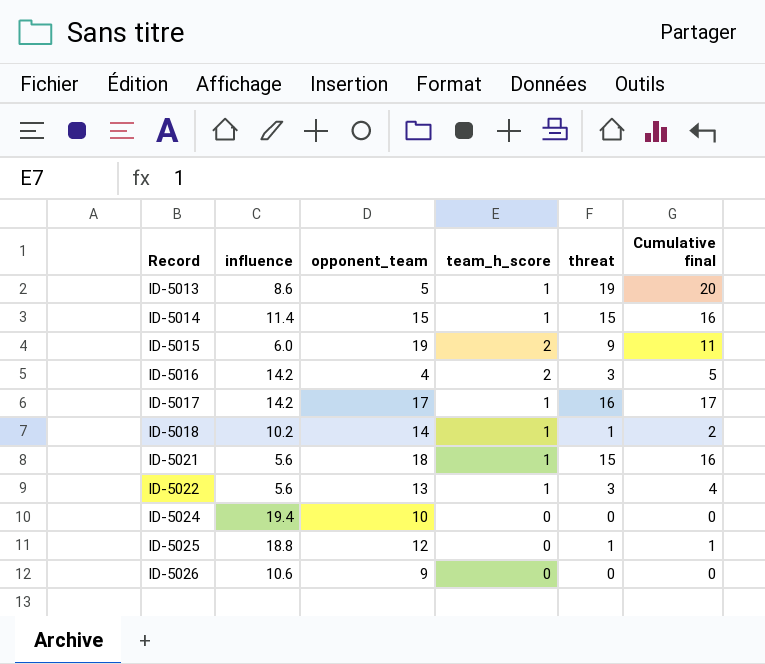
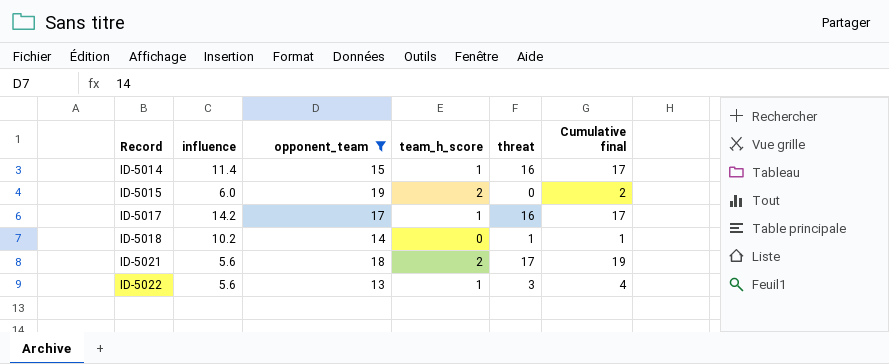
filter: none -> opponent_team >= 13
ID-5014 | threat: 15 -> 16
ID-5014 | Cumulative final: 16 -> 17
ID-5015 | threat: 9 -> 0
ID-5015 | Cumulative final: 11 -> 2
ID-5018 | team_h_score: 1 -> 0
ID-5018 | Cumulative final: 2 -> 1
ID-5021 | team_h_score: 1 -> 2
ID-5021 | threat: 15 -> 17
ID-5021 | Cumulative final: 16 -> 19

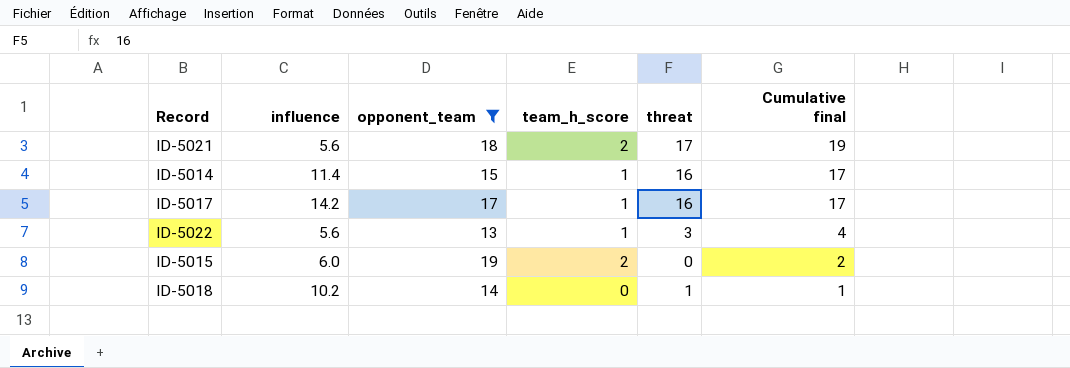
row order: Record ascending -> Cumulative final descending

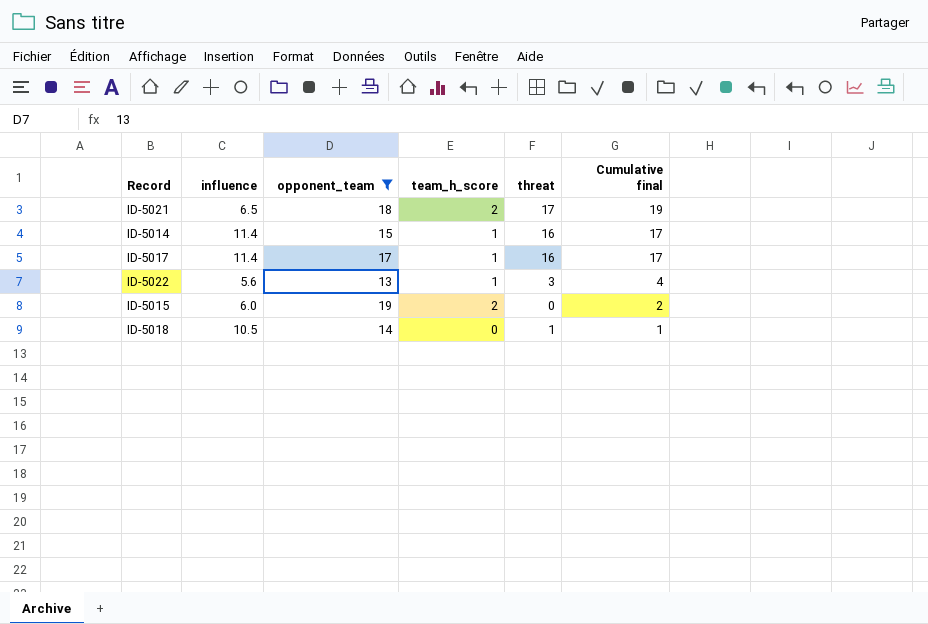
ID-5021 | influence: 5.6 -> 6.5
ID-5017 | influence: 14.2 -> 11.4
ID-5018 | influence: 10.2 -> 10.5

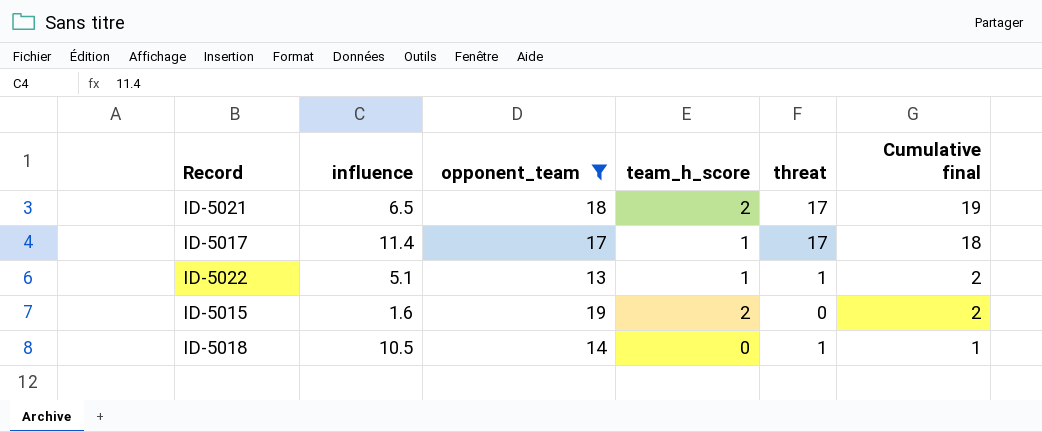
row ID-5014: 11.4 | 15 | 1 | 16 | 17 -> none
ID-5017 | threat: 16 -> 17
ID-5017 | Cumulative final: 17 -> 18
ID-5022 | influence: 5.6 -> 5.1
ID-5022 | threat: 3 -> 1
ID-5022 | Cumulative final: 4 -> 2
ID-5015 | influence: 6.0 -> 1.6

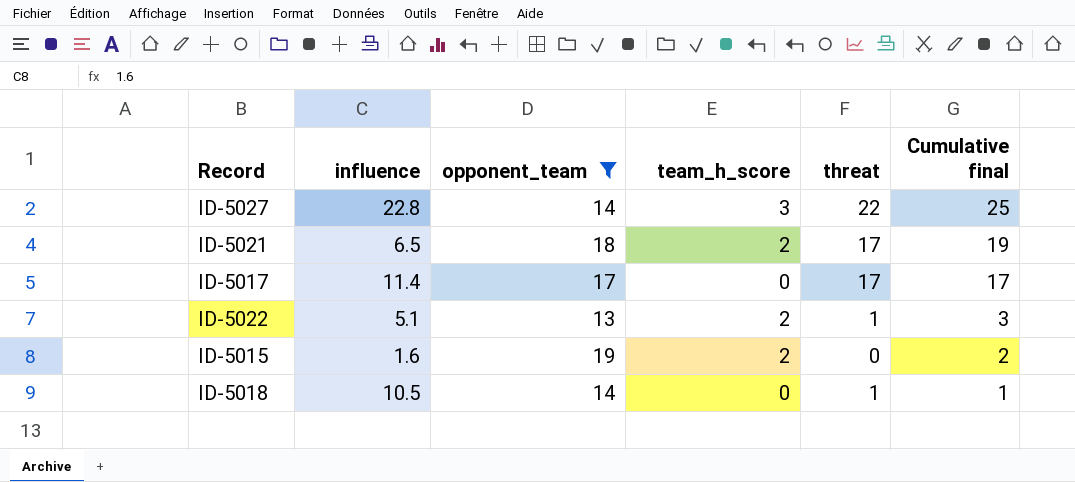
row ID-5027: none -> 22.8 | 14 | 3 | 22 | 25
ID-5017 | team_h_score: 1 -> 0
ID-5017 | Cumulative final: 18 -> 17
ID-5022 | team_h_score: 1 -> 2
ID-5022 | Cumulative final: 2 -> 3

